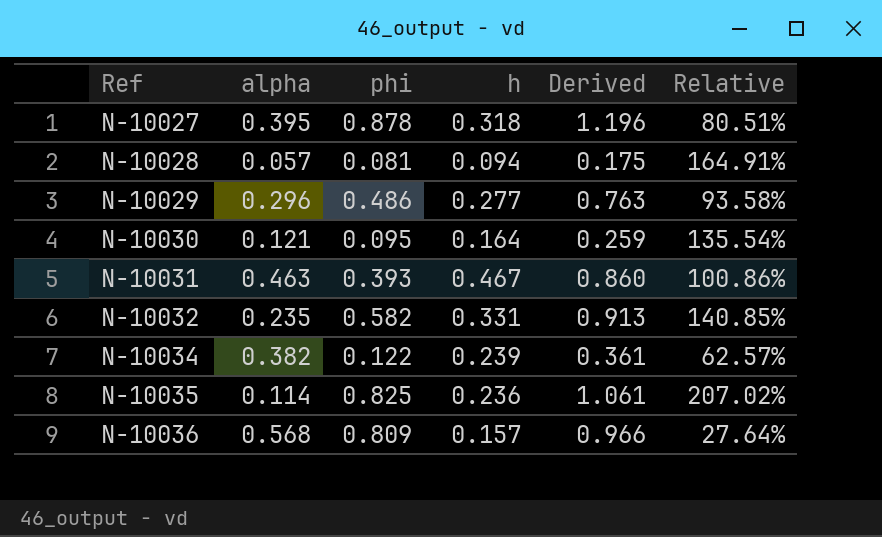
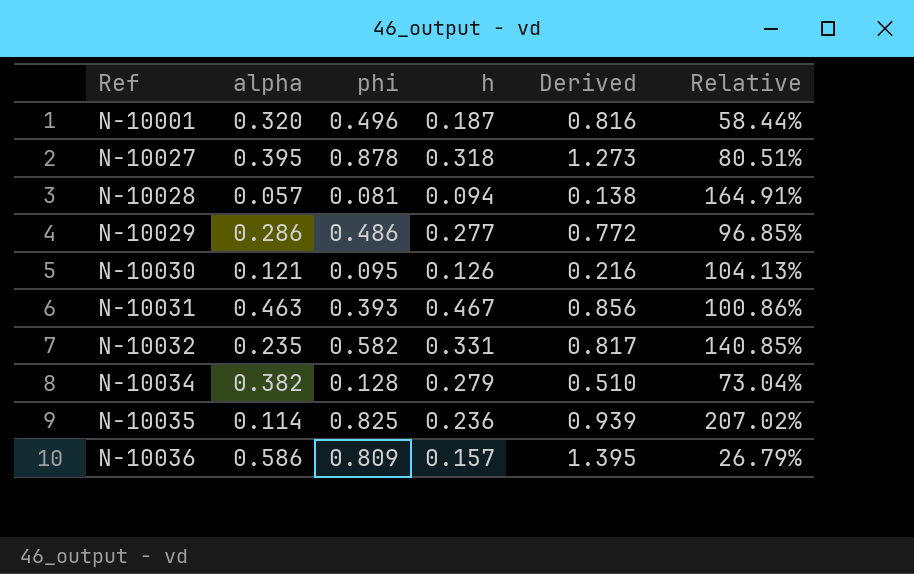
column Derived | formula: [phi] + [h] -> [alpha] + [phi]
row N-10001: none -> 0.320 | 0.496 | 0.187 | 0.816 | 58.44%
N-10029 | alpha: 0.296 -> 0.286
N-10029 | Relative: 93.58% -> 96.85%
N-10030 | h: 0.164 -> 0.126
N-10030 | Relative: 135.54% -> 104.13%
N-10034 | phi: 0.122 -> 0.128
N-10034 | h: 0.239 -> 0.279
N-10034 | Relative: 62.57% -> 73.04%
N-10036 | alpha: 0.568 -> 0.586
N-10036 | Relative: 27.64% -> 26.79%

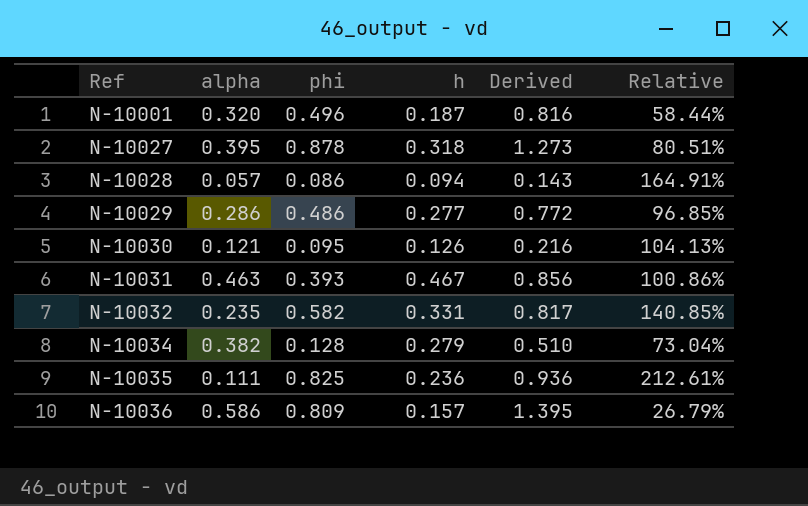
N-10028 | phi: 0.081 -> 0.086
N-10028 | Derived: 0.138 -> 0.143
N-10035 | alpha: 0.114 -> 0.111
N-10035 | Derived: 0.939 -> 0.936
N-10035 | Relative: 207.02% -> 212.61%

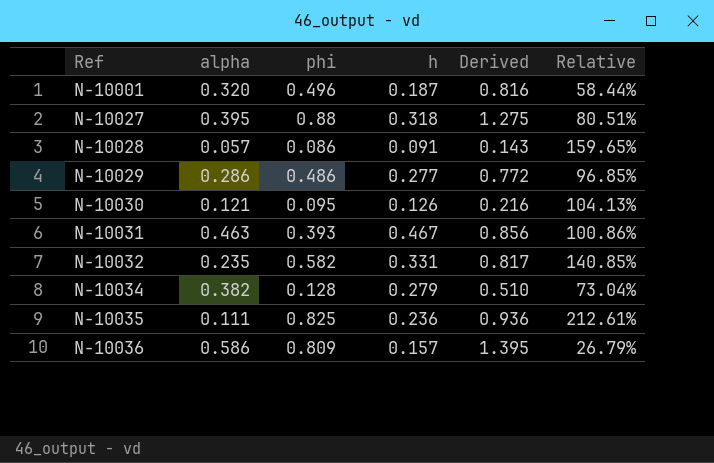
N-10027 | phi: 0.878 -> 0.88
N-10027 | Derived: 1.273 -> 1.275
N-10028 | h: 0.094 -> 0.091
N-10028 | Relative: 164.91% -> 159.65%

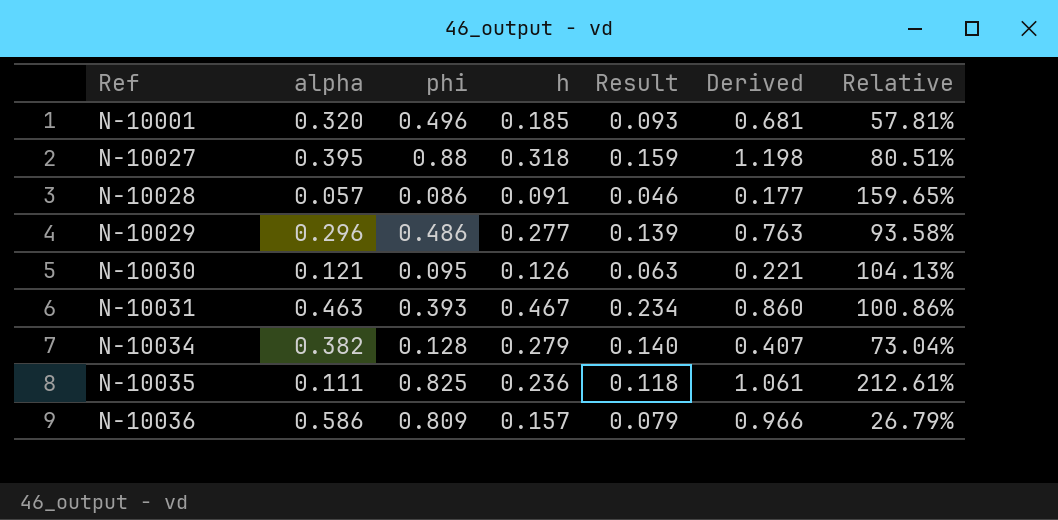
column Result | formula: none -> [h] * 0.5
column Derived | formula: [alpha] + [phi] -> [phi] + [h]
row N-10032: 0.235 | 0.582 | 0.331 | 0.817 | 140.85% -> none
N-10001 | h: 0.187 -> 0.185
N-10001 | Relative: 58.44% -> 57.81%
N-10029 | alpha: 0.286 -> 0.296
N-10029 | Relative: 96.85% -> 93.58%

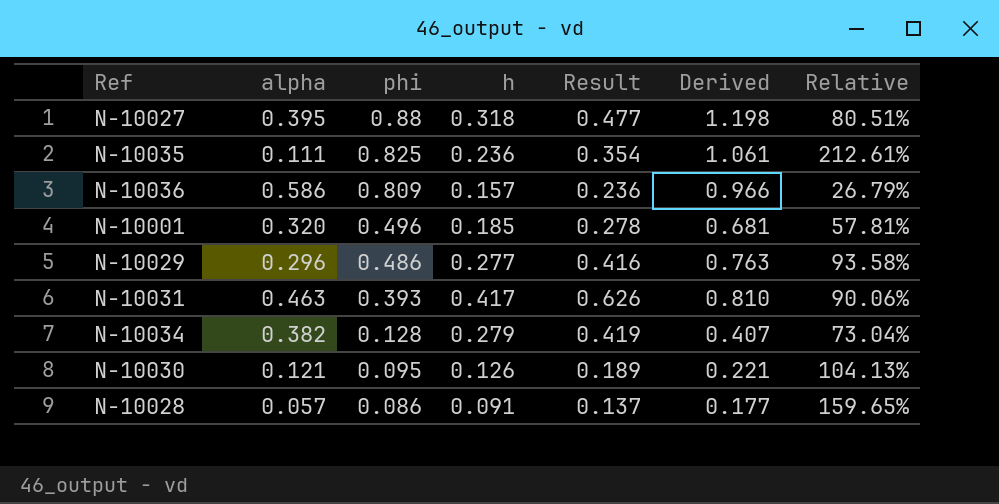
row order: Ref ascending -> phi descending
column Result | formula: [h] * 0.5 -> [h] * 1.5
N-10031 | h: 0.467 -> 0.417
N-10031 | Derived: 0.860 -> 0.810
N-10031 | Relative: 100.86% -> 90.06%

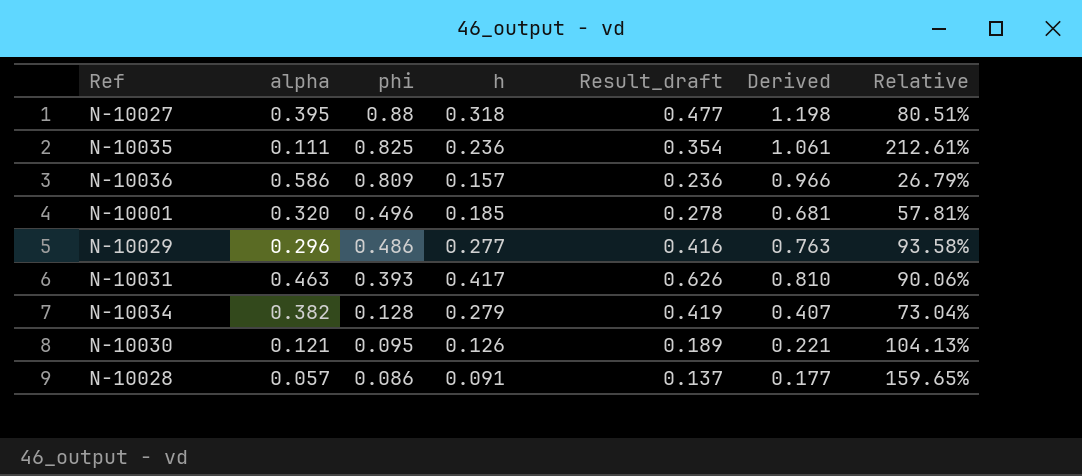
column name: Result -> Result_draft

